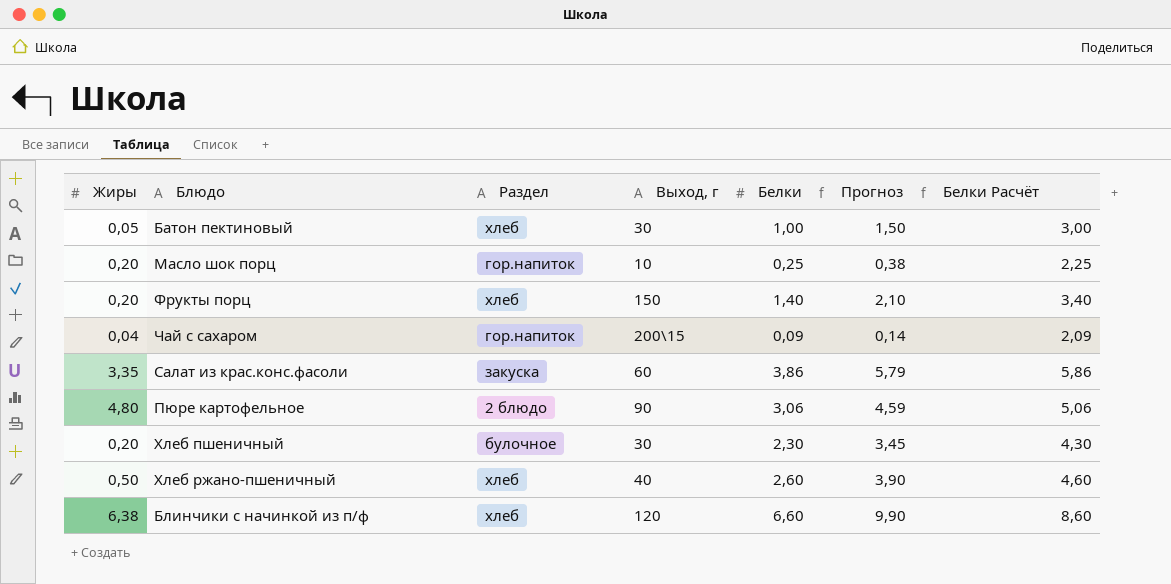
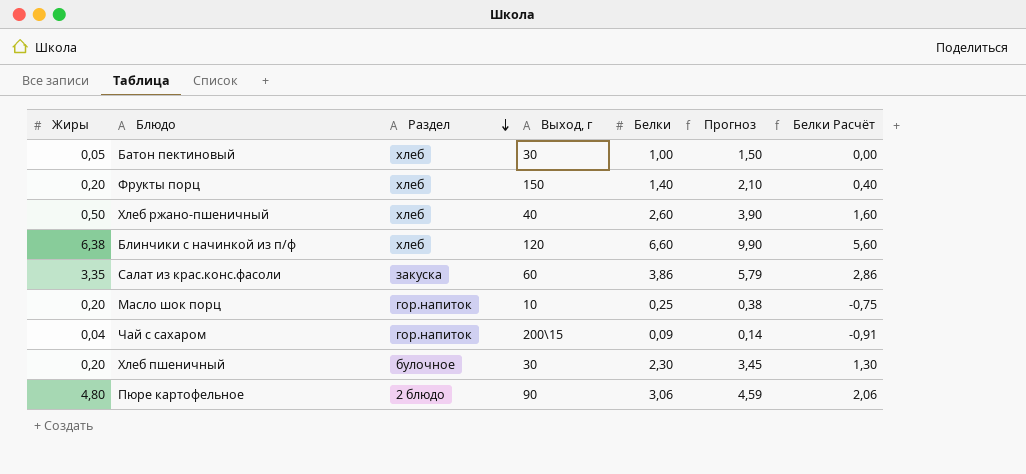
row order: none -> Раздел descending
column Белки Расчёт | formula: [Белки] + 2 -> [Белки] - 1

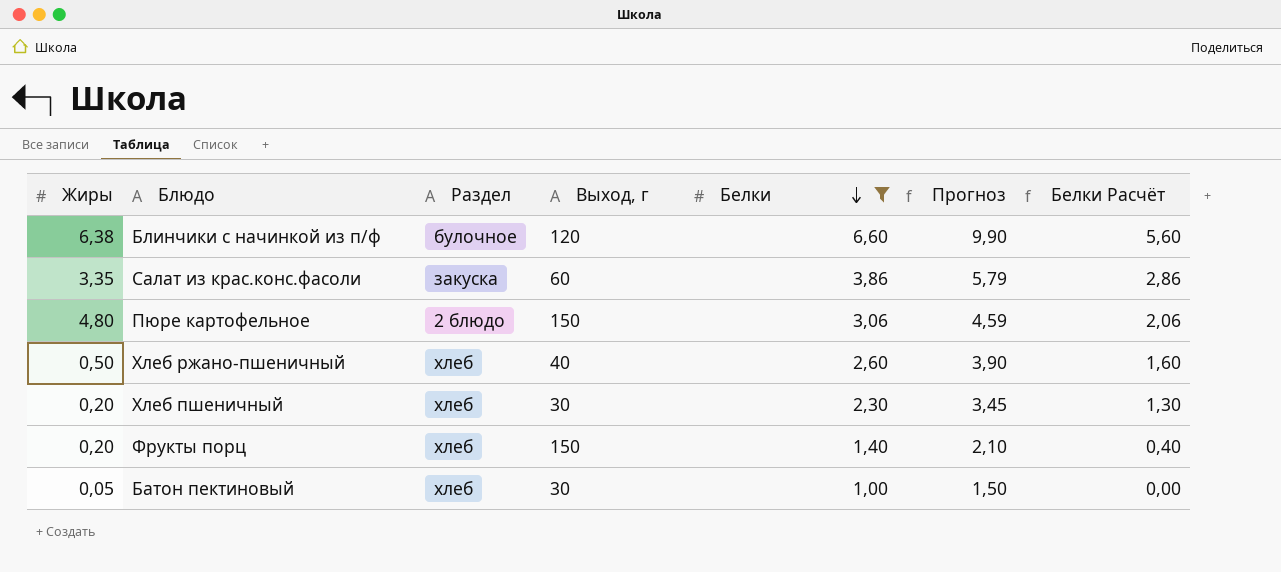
filter: none -> Белки >= 1,00
row order: Раздел descending -> Белки descending
Блинчики с начинкой из п/ф | Раздел: хлеб -> булочное
Пюре картофельное | Выход, г: 90 -> 150
Хлеб пшеничный | Раздел: булочное -> хлеб

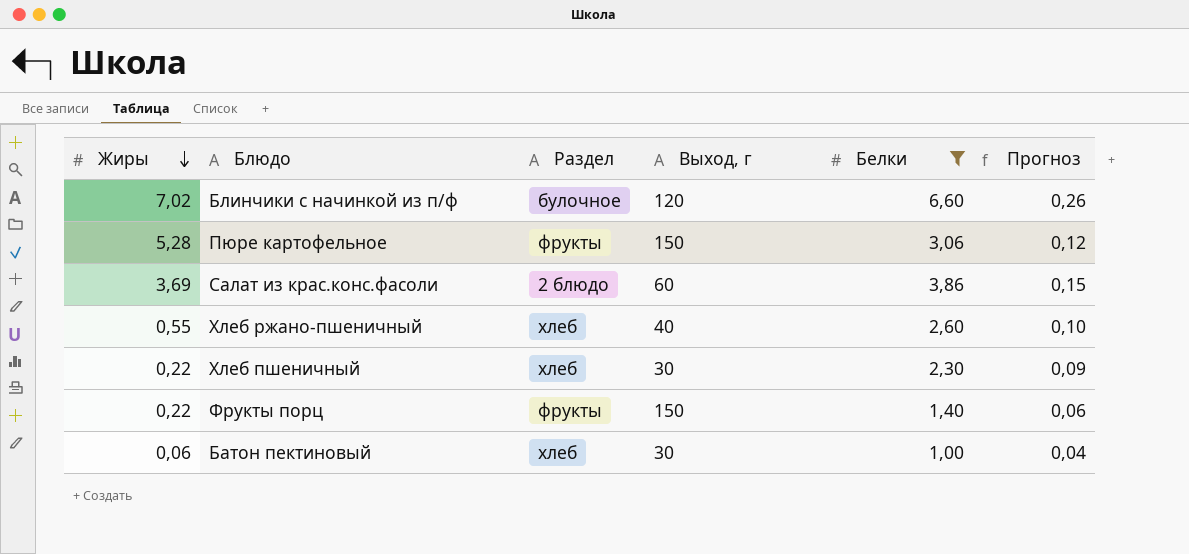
row order: Белки descending -> Жиры descending
column Белки Расчёт | formula: [Белки] - 1 -> none
column Прогноз | formula: [Белки] * 1,5 -> [Белки] * 0,04
Блинчики с начинкой из п/ф | Жиры: 6,38 -> 7,02
Пюре картофельное | Жиры: 4,80 -> 5,28
Пюре картофельное | Раздел: 2 блюдо -> фрукты
Салат из крас.конс.фасоли | Жиры: 3,35 -> 3,69
Салат из крас.конс.фасоли | Раздел: закуска -> 2 блюдо
Хлеб ржано-пшеничный | Жиры: 0,50 -> 0,55
Хлеб пшеничный | Жиры: 0,20 -> 0,22
Фрукты порц | Жиры: 0,20 -> 0,22
Фрукты порц | Раздел: хлеб -> фрукты
Батон пектиновый | Жиры: 0,05 -> 0,06

